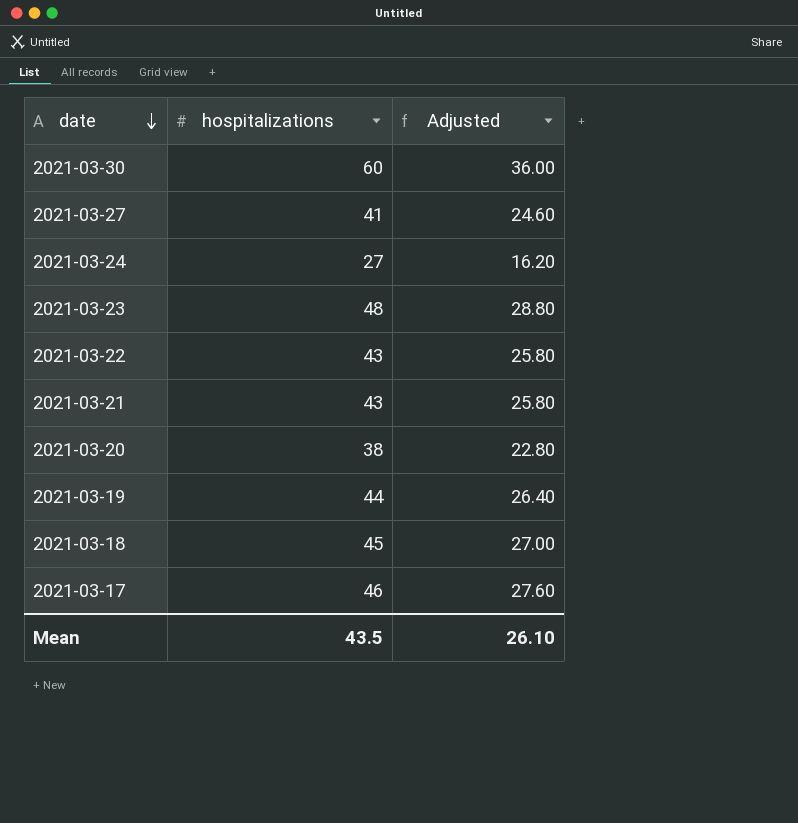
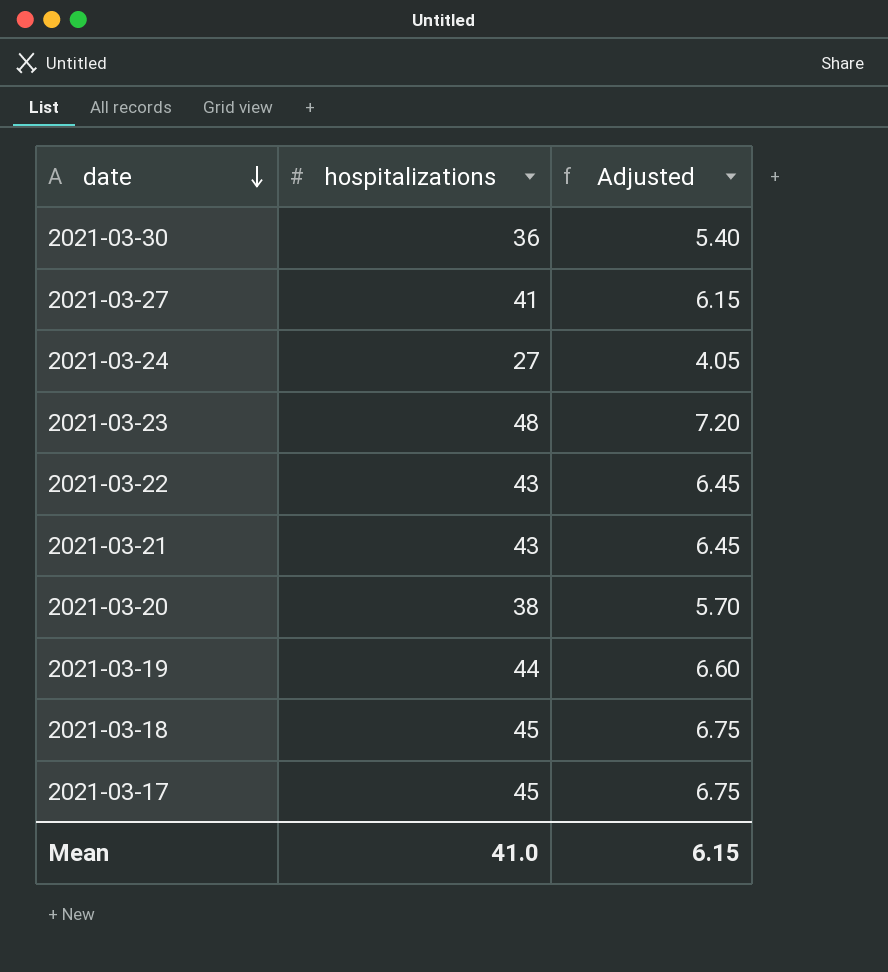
column Adjusted | formula: [hospitalizations] * 0.6 -> [hospitalizations] * 0.15
2021-03-30 | hospitalizations: 60 -> 36
2021-03-17 | hospitalizations: 46 -> 45
Mean | hospitalizations: 43.5 -> 41.0
Mean | Adjusted: 26.10 -> 6.15

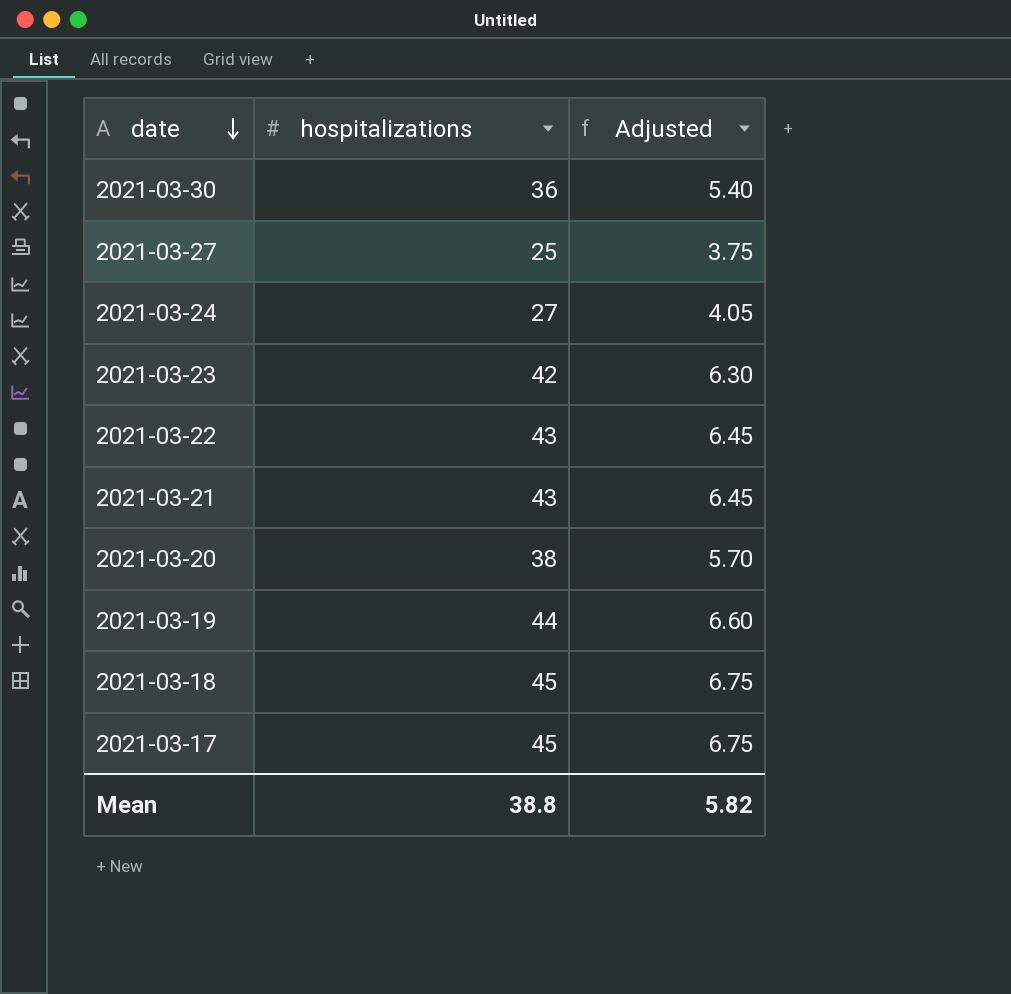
2021-03-27 | hospitalizations: 41 -> 25
2021-03-27 | Adjusted: 6.15 -> 3.75
2021-03-23 | hospitalizations: 48 -> 42
2021-03-23 | Adjusted: 7.20 -> 6.30
Mean | hospitalizations: 41.0 -> 38.8
Mean | Adjusted: 6.15 -> 5.82

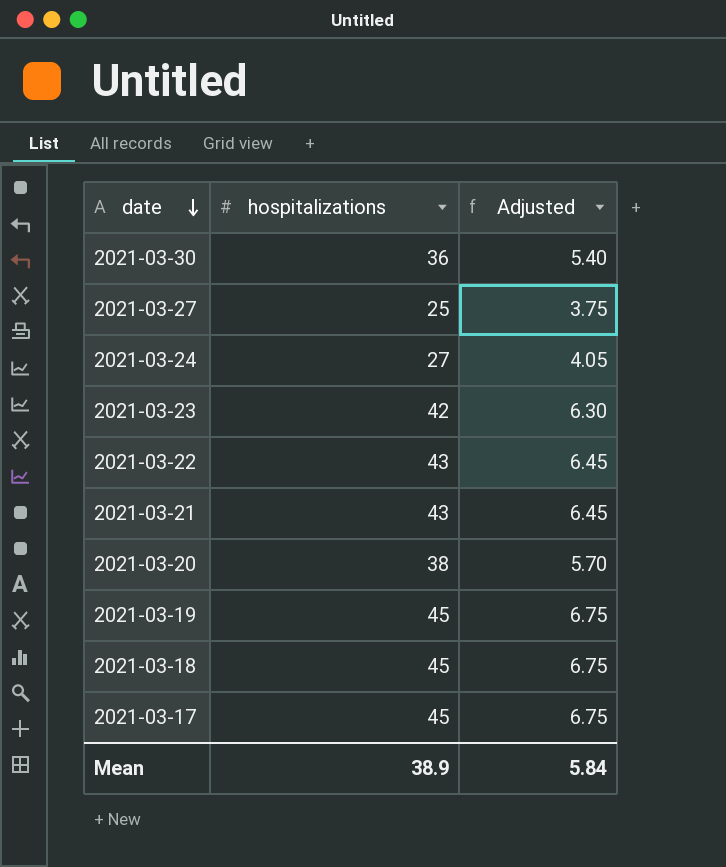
2021-03-19 | hospitalizations: 44 -> 45
2021-03-19 | Adjusted: 6.60 -> 6.75
Mean | hospitalizations: 38.8 -> 38.9
Mean | Adjusted: 5.82 -> 5.84

